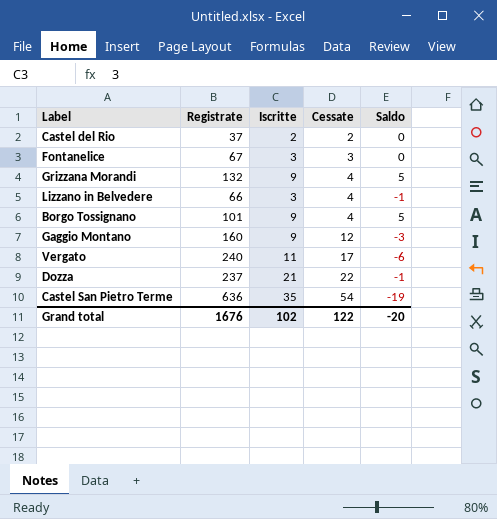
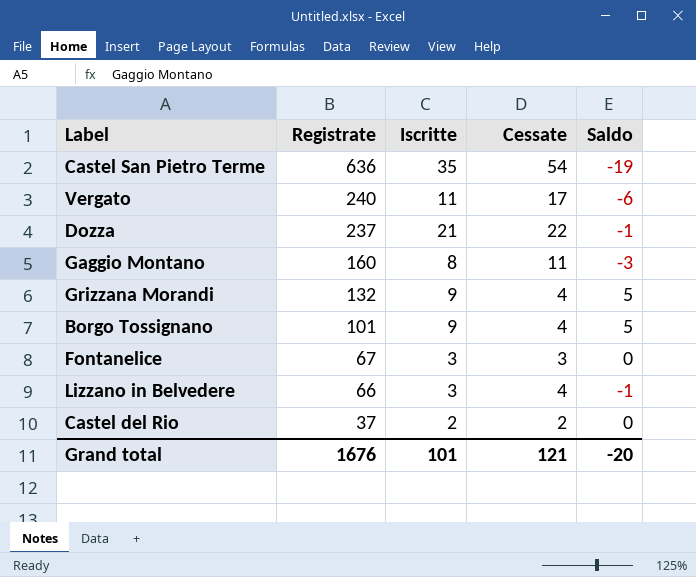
row order: Cessate ascending -> Registrate descending
Gaggio Montano | Iscritte: 9 -> 8
Gaggio Montano | Cessate: 12 -> 11
Grand total | Iscritte: 102 -> 101
Grand total | Cessate: 122 -> 121

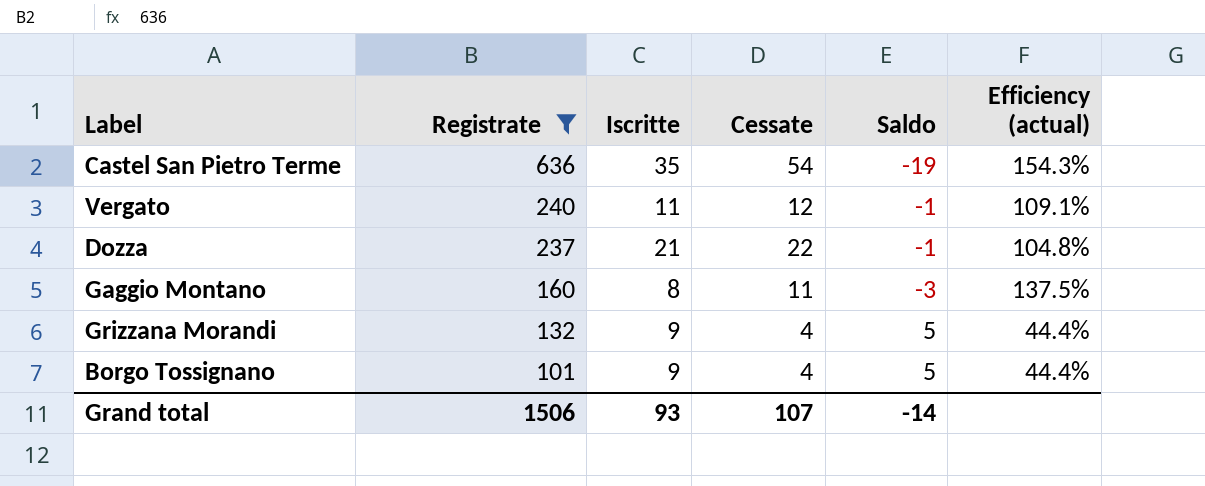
filter: none -> Registrate >= 101
column Efficiency (actual) | formula: none -> [Cessate] / [Iscritte]
Vergato | Cessate: 17 -> 12
Vergato | Saldo: -6 -> -1
Grand total | Registrate: 1676 -> 1506
Grand total | Iscritte: 101 -> 93
Grand total | Cessate: 121 -> 107
Grand total | Saldo: -20 -> -14

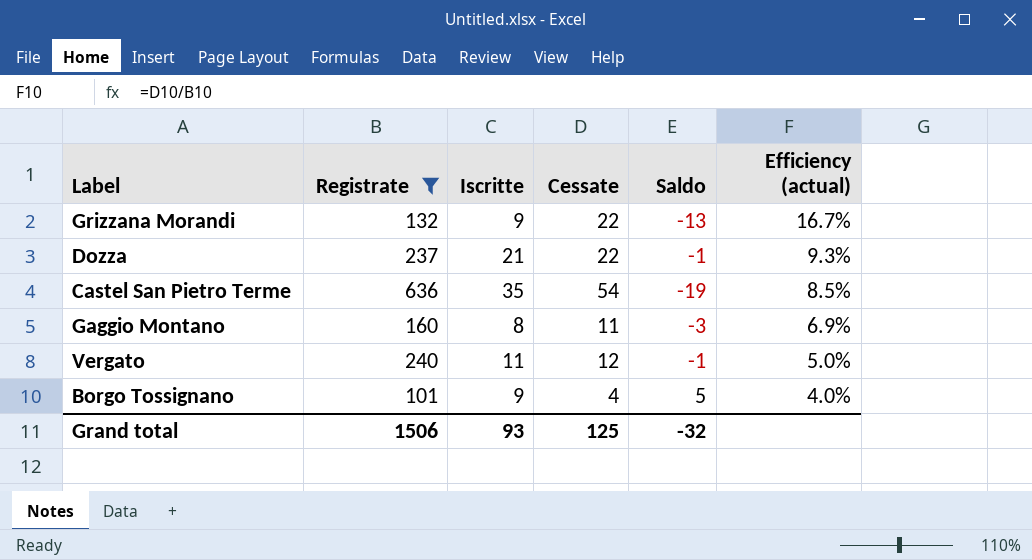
row order: Registrate descending -> Efficiency (actual) descending
column Efficiency (actual) | formula: [Cessate] / [Iscritte] -> [Cessate] / [Registrate]
Grizzana Morandi | Cessate: 4 -> 22
Grizzana Morandi | Saldo: 5 -> -13
Grand total | Cessate: 107 -> 125
Grand total | Saldo: -14 -> -32

